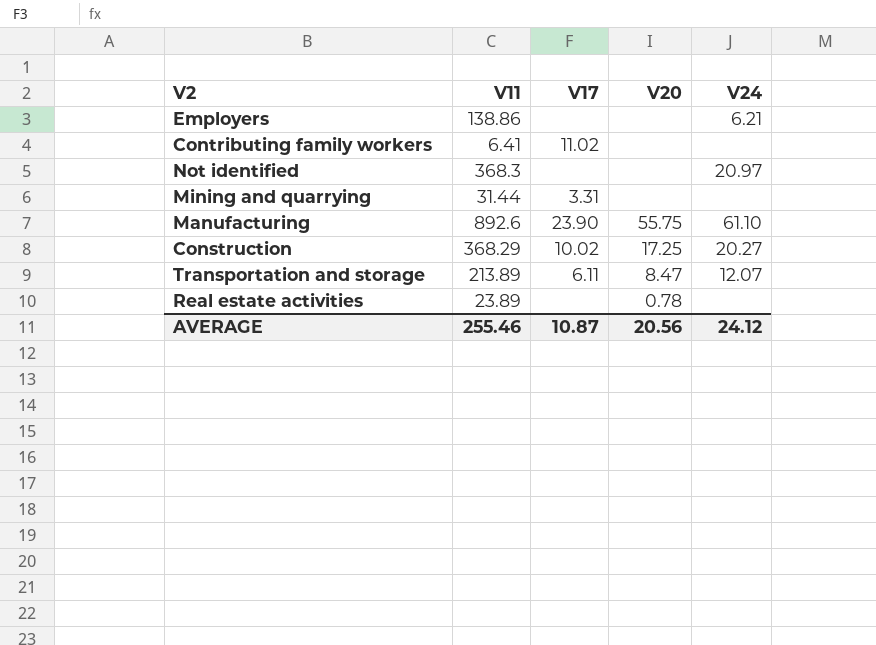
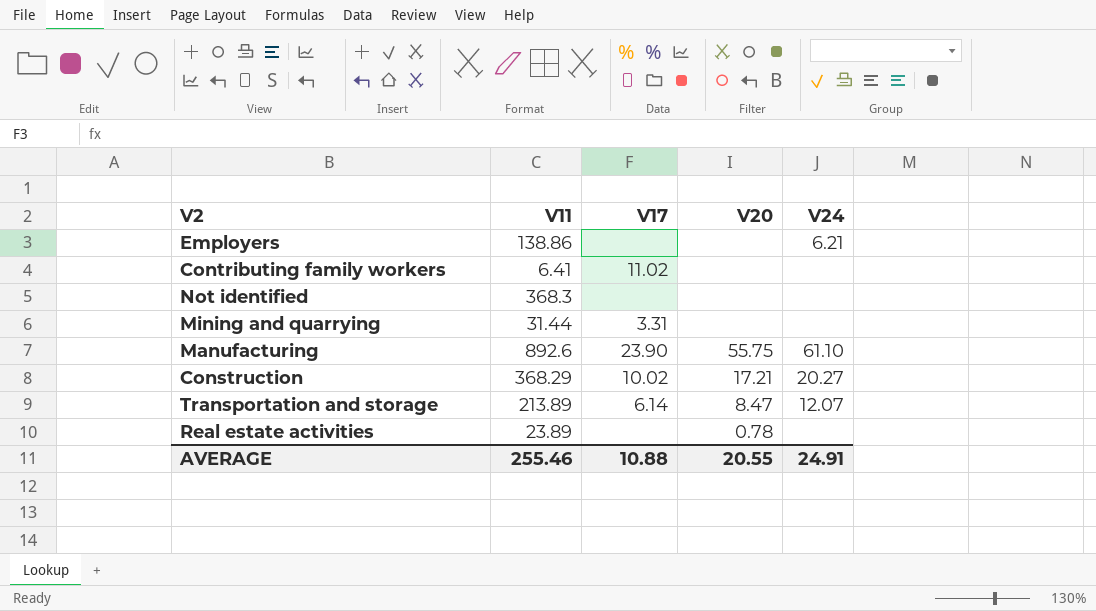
Not identified | V24: 20.97 -> none
Construction | V20: 17.25 -> 17.21
Transportation and storage | V17: 6.11 -> 6.14
AVERAGE | V17: 10.87 -> 10.88
AVERAGE | V20: 20.56 -> 20.55
AVERAGE | V24: 24.12 -> 24.91

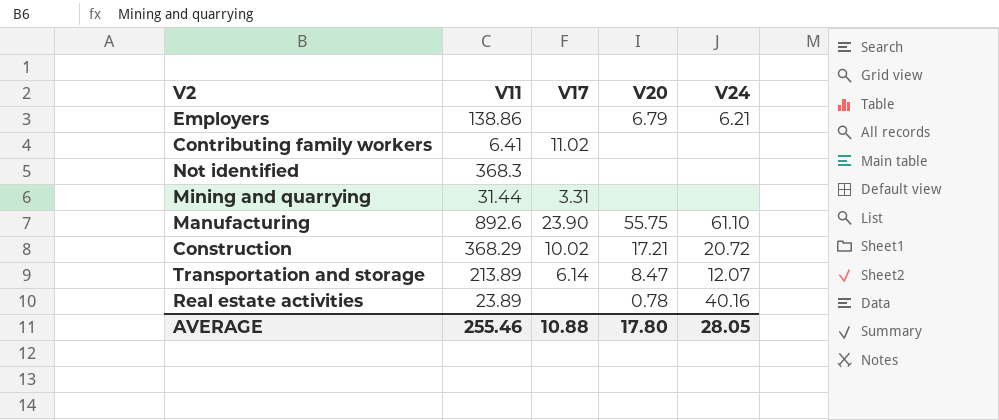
Employers | V20: none -> 6.79
Construction | V24: 20.27 -> 20.72
Real estate activities | V24: none -> 40.16
AVERAGE | V20: 20.55 -> 17.80
AVERAGE | V24: 24.91 -> 28.05

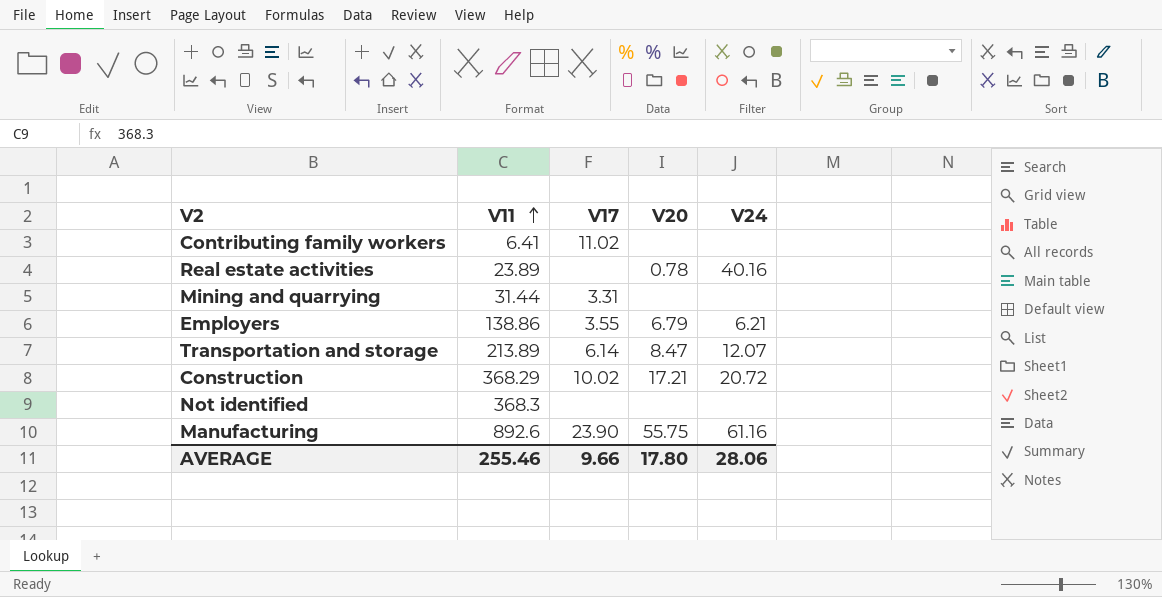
row order: none -> V11 ascending
Employers | V17: none -> 3.55
Manufacturing | V24: 61.10 -> 61.16
AVERAGE | V17: 10.88 -> 9.66
AVERAGE | V24: 28.05 -> 28.06

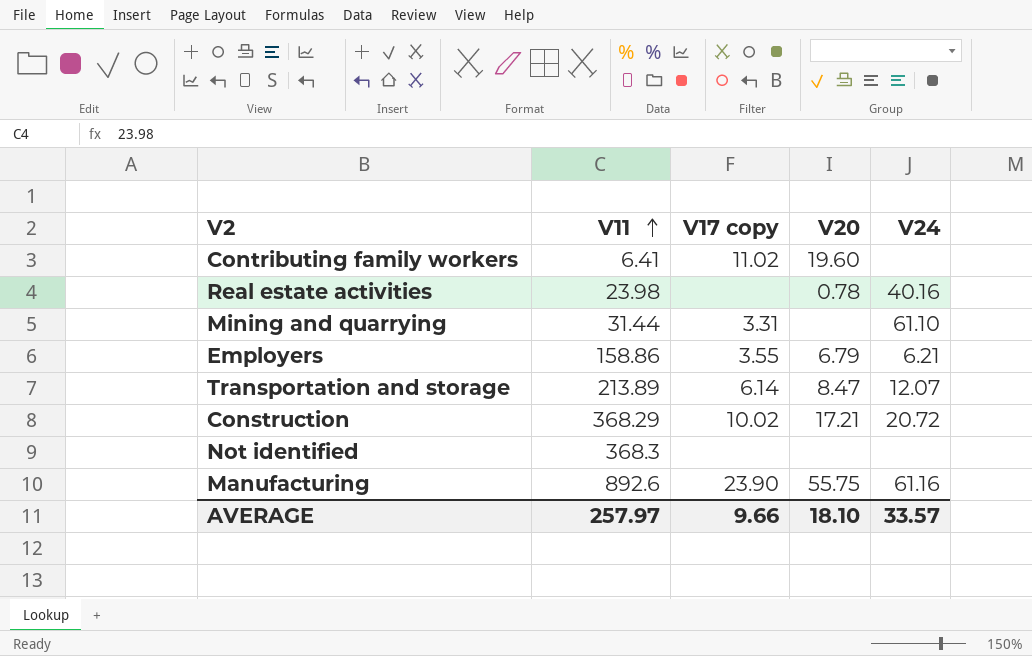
column name: V17 -> V17 copy
Contributing family workers | V20: none -> 19.60
Real estate activities | V11: 23.89 -> 23.98
Mining and quarrying | V24: none -> 61.10
Employers | V11: 138.86 -> 158.86
AVERAGE | V11: 255.46 -> 257.97
AVERAGE | V20: 17.80 -> 18.10
AVERAGE | V24: 28.06 -> 33.57

